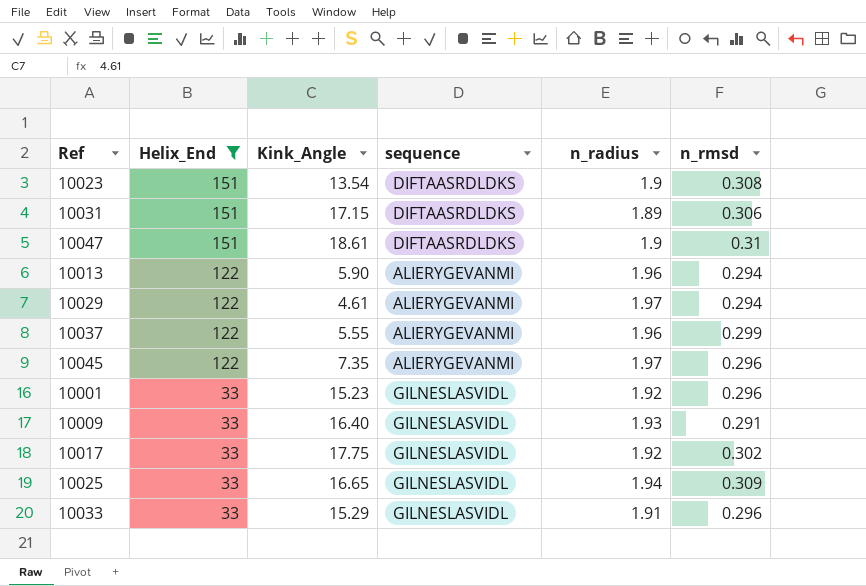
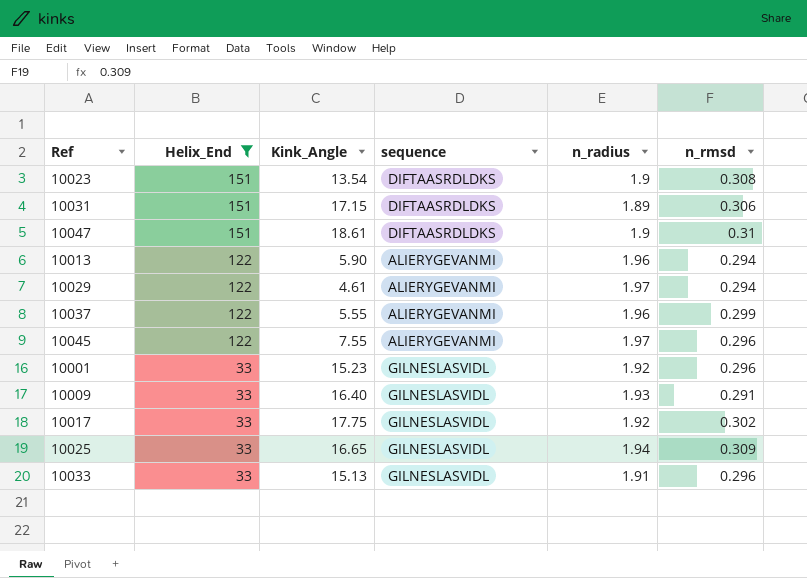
10045 | Kink_Angle: 7.35 -> 7.55
10033 | Kink_Angle: 15.29 -> 15.13

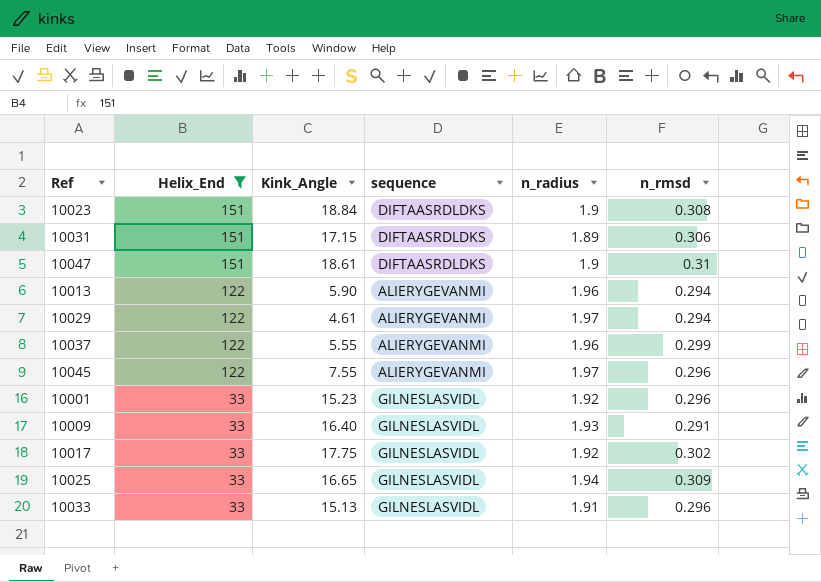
10023 | Kink_Angle: 13.54 -> 18.84

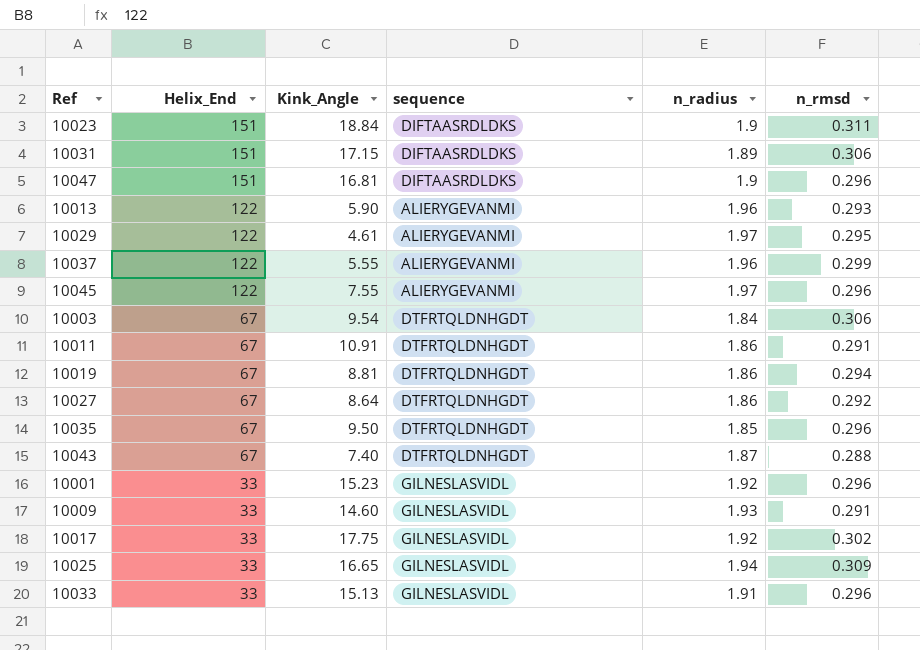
filter: Helix_End != 67 -> none
10023 | n_rmsd: 0.308 -> 0.311
10047 | Kink_Angle: 18.61 -> 16.81
10047 | n_rmsd: 0.31 -> 0.296
10013 | n_rmsd: 0.294 -> 0.293
10029 | n_rmsd: 0.294 -> 0.295
10009 | Kink_Angle: 16.40 -> 14.60

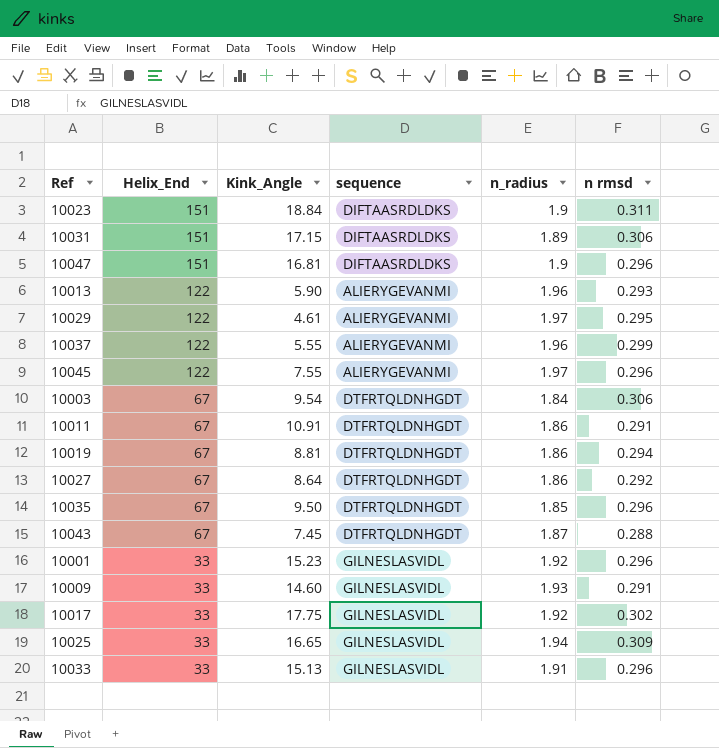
column name: n_rmsd -> n rmsd
10043 | Kink_Angle: 7.40 -> 7.45

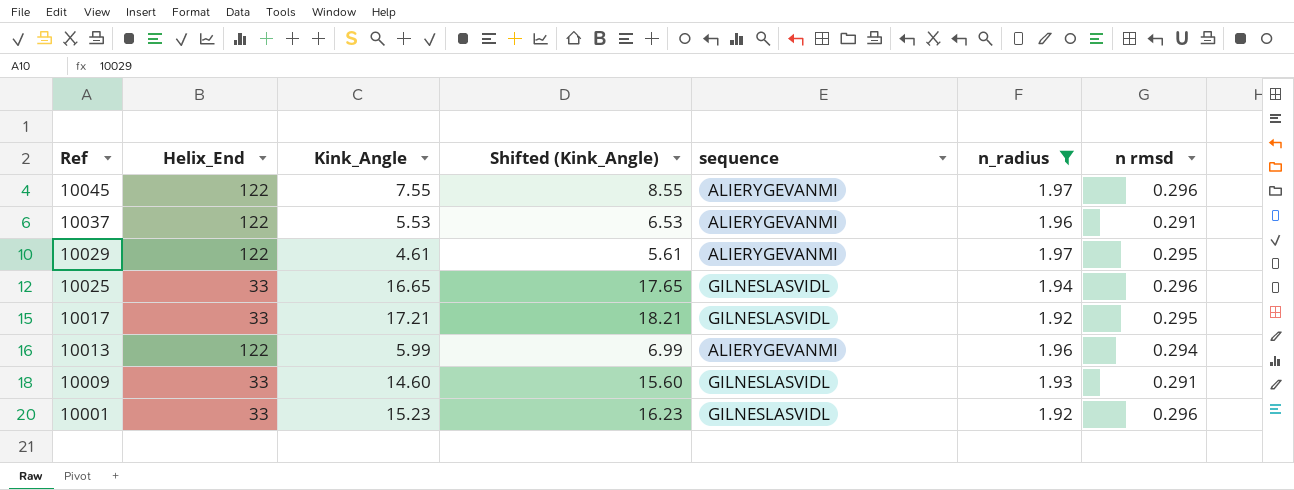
filter: none -> n_radius >= 1.92
row order: Helix_End descending -> Ref descending
column Shifted (Kink_Angle) | formula: none -> [Kink_Angle] + 1
10037 | Kink_Angle: 5.55 -> 5.53
10037 | n rmsd: 0.299 -> 0.291
10025 | n rmsd: 0.309 -> 0.296
10017 | Kink_Angle: 17.75 -> 17.21
10017 | n rmsd: 0.302 -> 0.295
10013 | Kink_Angle: 5.90 -> 5.99
10013 | n rmsd: 0.293 -> 0.294

